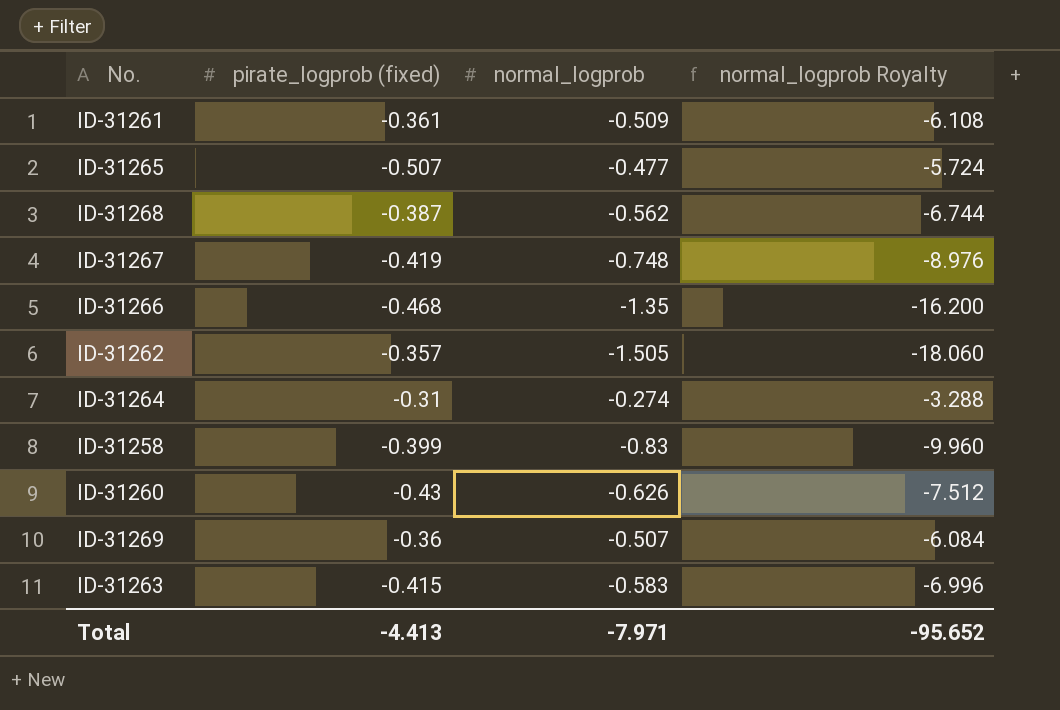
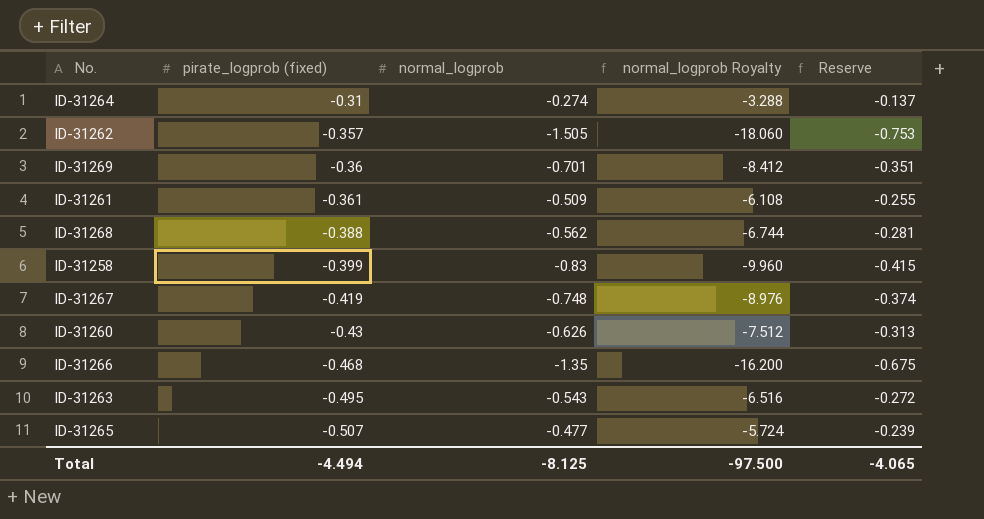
row order: none -> pirate_logprob (fixed) descending
column Reserve | formula: none -> [normal_logprob] * 0.5
ID-31269 | normal_logprob: -0.507 -> -0.701
ID-31269 | normal_logprob Royalty: -6.084 -> -8.412
ID-31268 | pirate_logprob (fixed): -0.387 -> -0.388
ID-31263 | pirate_logprob (fixed): -0.415 -> -0.495
ID-31263 | normal_logprob: -0.583 -> -0.543
ID-31263 | normal_logprob Royalty: -6.996 -> -6.516
Total | pirate_logprob (fixed): -4.413 -> -4.494
Total | normal_logprob: -7.971 -> -8.125
Total | normal_logprob Royalty: -95.652 -> -97.500

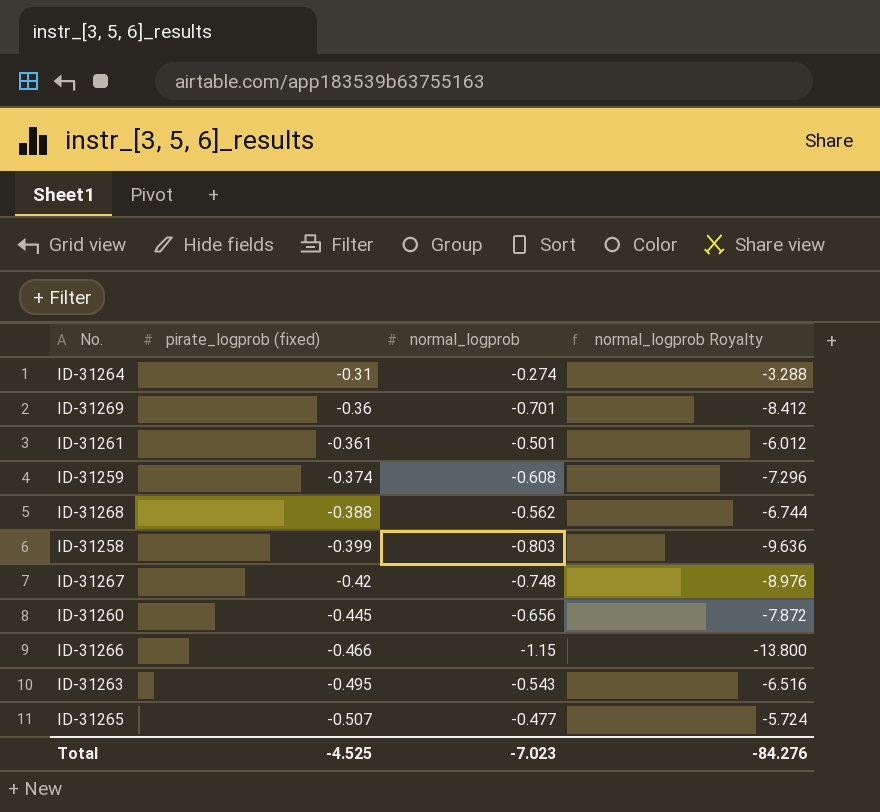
column Reserve | formula: [normal_logprob] * 0.5 -> none
row ID-31262: -0.357 | -1.505 | -18.060 | -0.753 -> none
ID-31261 | normal_logprob: -0.509 -> -0.501
ID-31261 | normal_logprob Royalty: -6.108 -> -6.012
row ID-31259: none -> -0.374 | -0.608 | -7.296
ID-31258 | normal_logprob: -0.83 -> -0.803
ID-31258 | normal_logprob Royalty: -9.960 -> -9.636
ID-31267 | pirate_logprob (fixed): -0.419 -> -0.42
ID-31260 | pirate_logprob (fixed): -0.43 -> -0.445
ID-31260 | normal_logprob: -0.626 -> -0.656
ID-31260 | normal_logprob Royalty: -7.512 -> -7.872
ID-31266 | pirate_logprob (fixed): -0.468 -> -0.466
ID-31266 | normal_logprob: -1.35 -> -1.15
ID-31266 | normal_logprob Royalty: -16.200 -> -13.800
Total | pirate_logprob (fixed): -4.494 -> -4.525
Total | normal_logprob: -8.125 -> -7.023
Total | normal_logprob Royalty: -97.500 -> -84.276

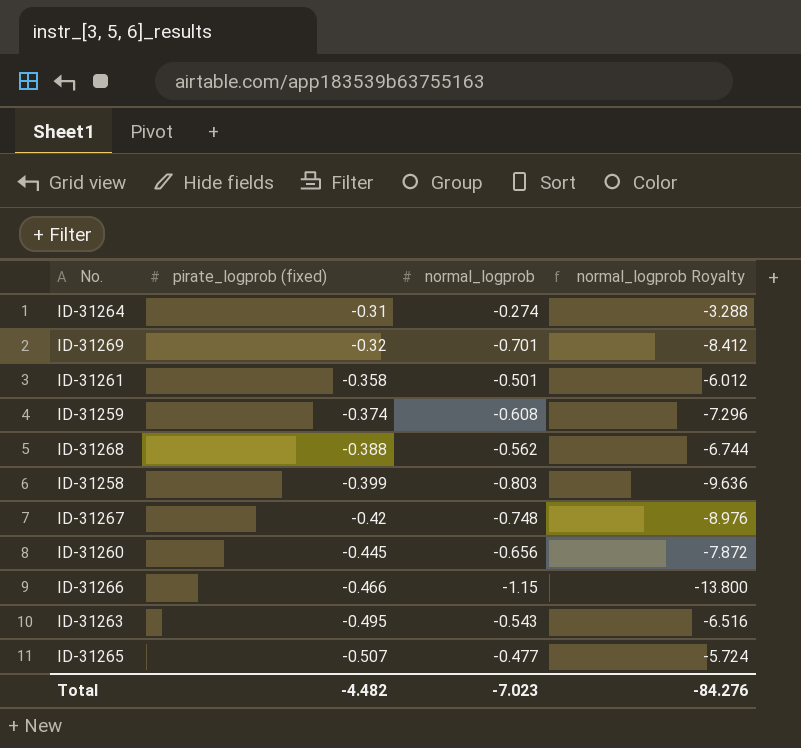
ID-31269 | pirate_logprob (fixed): -0.36 -> -0.32
ID-31261 | pirate_logprob (fixed): -0.361 -> -0.358
Total | pirate_logprob (fixed): -4.525 -> -4.482

